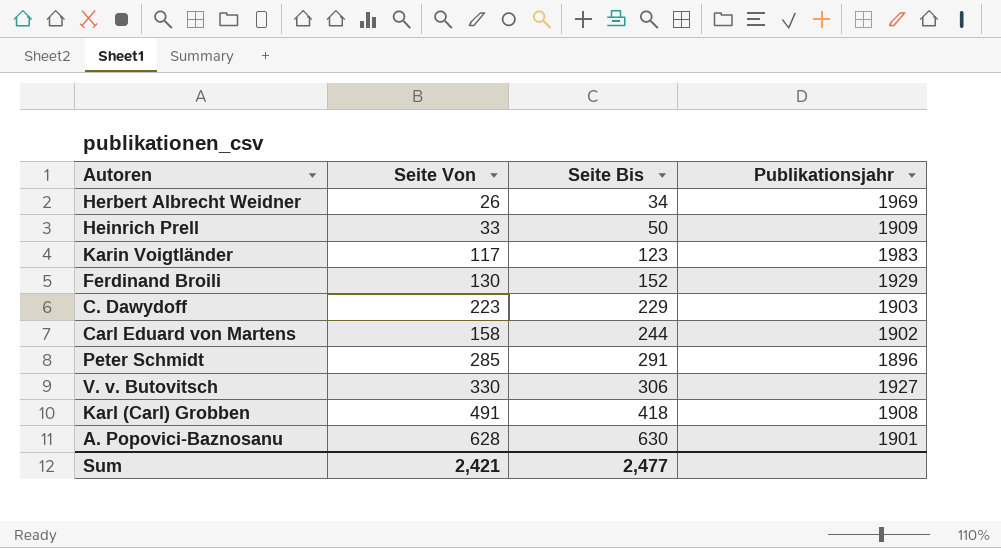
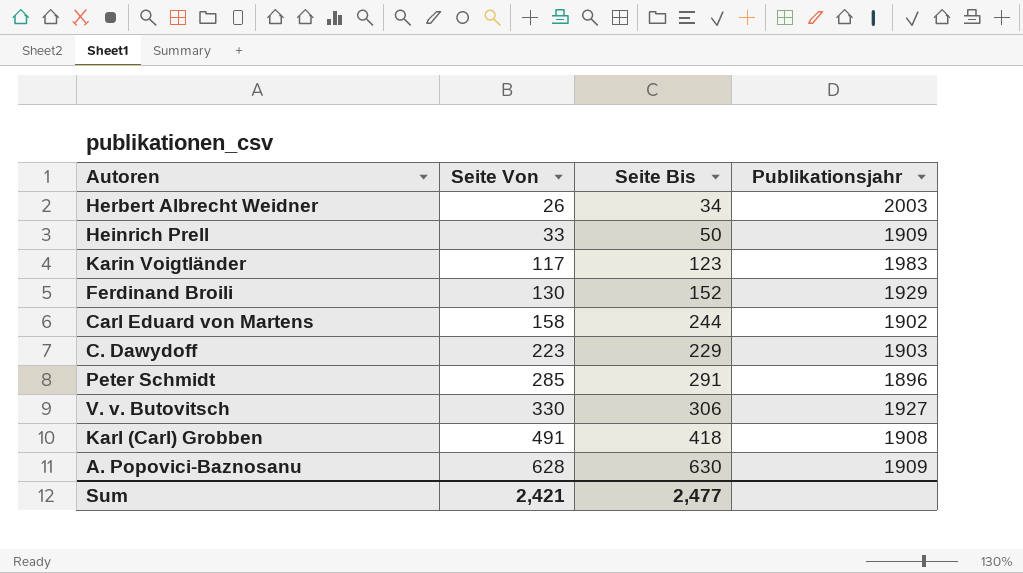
row order: Seite Bis ascending -> Seite Von ascending
Herbert Albrecht Weidner | Publikationsjahr: 1969 -> 2003
A. Popovici-Baznosanu | Publikationsjahr: 1901 -> 1909

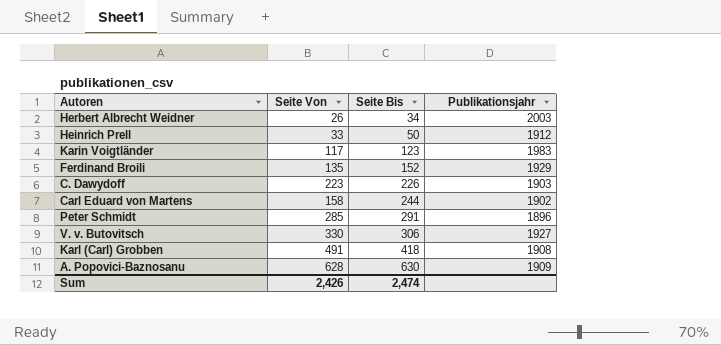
row order: Seite Von ascending -> Seite Bis ascending
Heinrich Prell | Publikationsjahr: 1909 -> 1912
Ferdinand Broili | Seite Von: 130 -> 135
C. Dawydoff | Seite Bis: 229 -> 226
Sum | Seite Von: 2,421 -> 2,426
Sum | Seite Bis: 2,477 -> 2,474

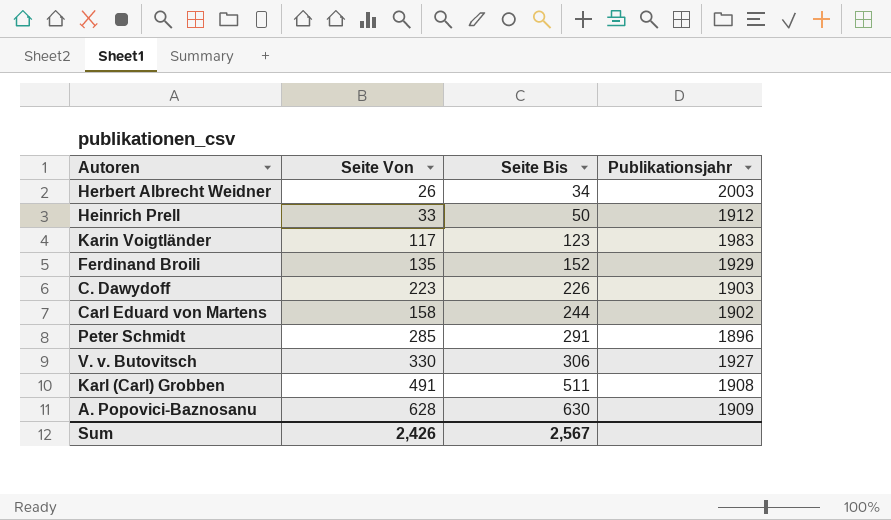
Karl (Carl) Grobben | Seite Bis: 418 -> 511
Sum | Seite Bis: 2,474 -> 2,567

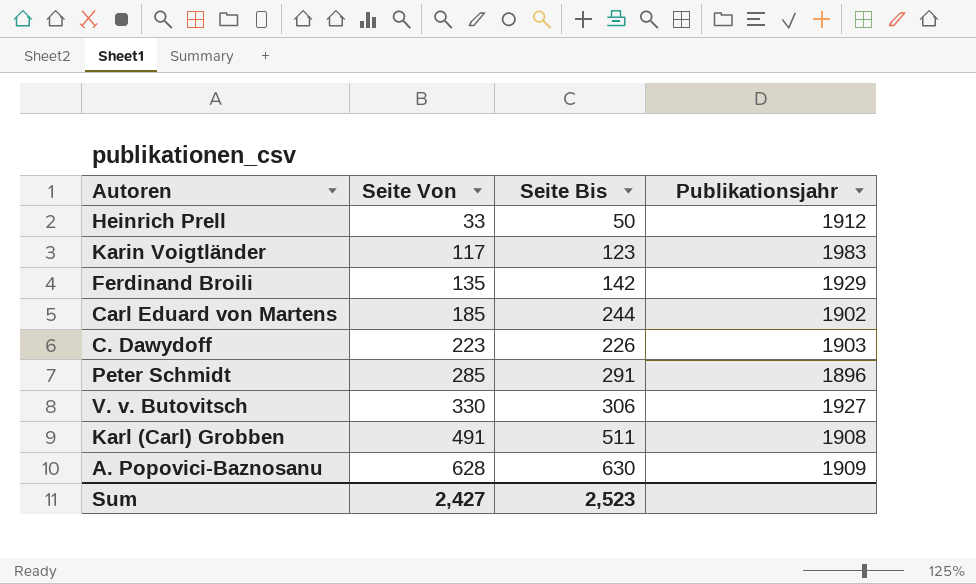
row order: Seite Bis ascending -> Seite Von ascending
row Herbert Albrecht Weidner: 26 | 34 | 2003 -> none
Ferdinand Broili | Seite Bis: 152 -> 142
Carl Eduard von Martens | Seite Von: 158 -> 185
Sum | Seite Von: 2,426 -> 2,427
Sum | Seite Bis: 2,567 -> 2,523

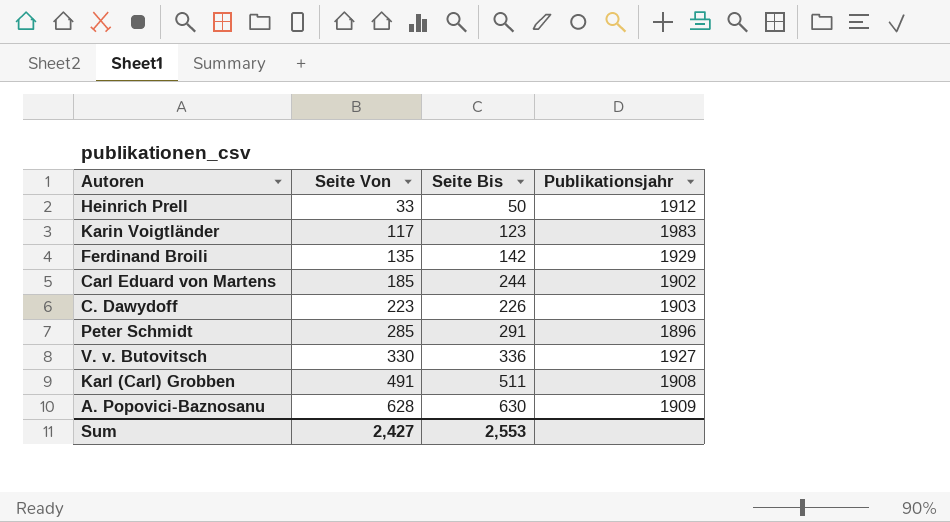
V. v. Butovitsch | Seite Bis: 306 -> 336
Sum | Seite Bis: 2,523 -> 2,553

